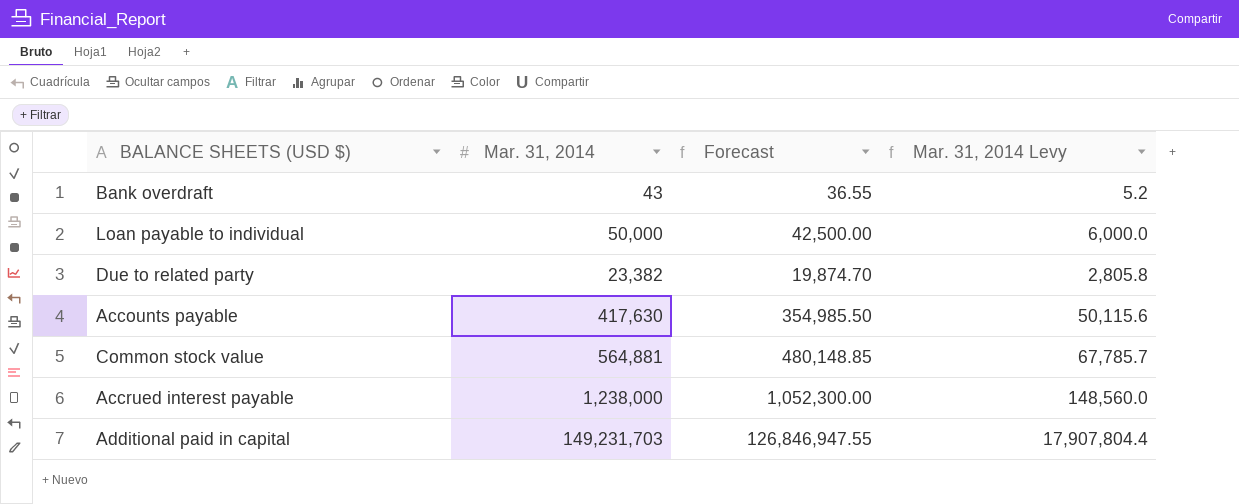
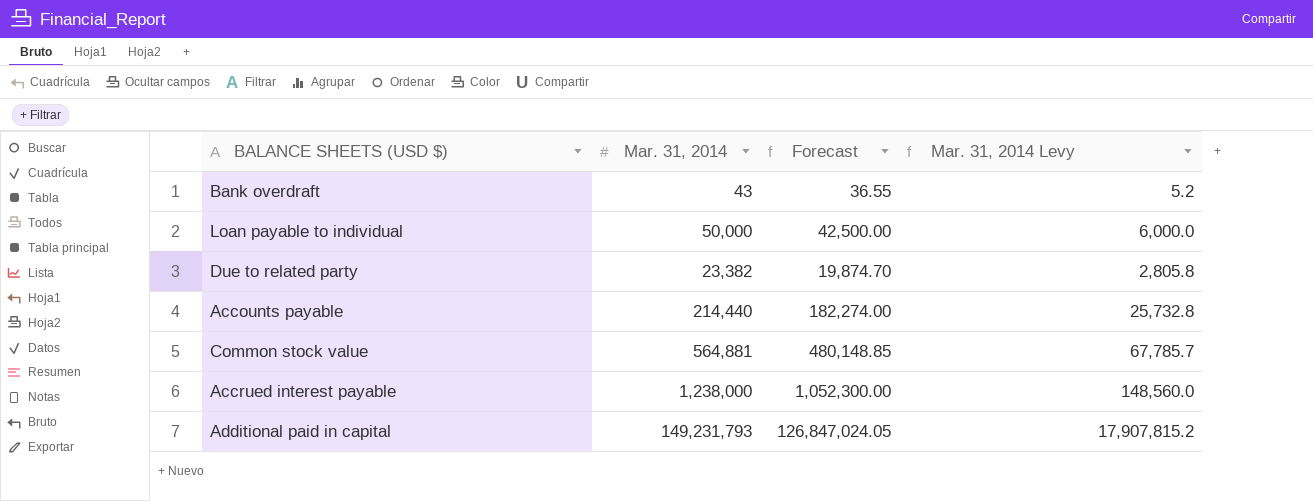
Accounts payable | Mar. 31, 2014: 417,630 -> 214,440
Accounts payable | Forecast: 354,985.50 -> 182,274.00
Accounts payable | Mar. 31, 2014 Levy: 50,115.6 -> 25,732.8
Additional paid in capital | Mar. 31, 2014: 149,231,703 -> 149,231,793
Additional paid in capital | Forecast: 126,846,947.55 -> 126,847,024.05
Additional paid in capital | Mar. 31, 2014 Levy: 17,907,804.4 -> 17,907,815.2

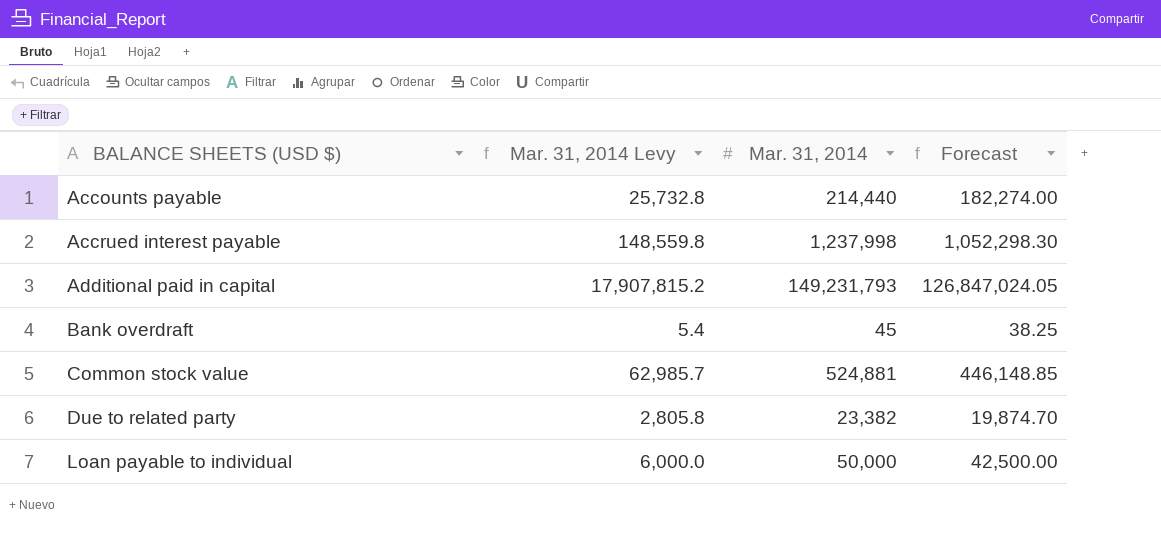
row order: none -> BALANCE SHEETS (USD $) ascending
column Mar. 31, 2014 Levy | position: 4 -> 2
Accrued interest payable | Mar. 31, 2014 Levy: 148,560.0 -> 148,559.8
Accrued interest payable | Mar. 31, 2014: 1,238,000 -> 1,237,998
Accrued interest payable | Forecast: 1,052,300.00 -> 1,052,298.30
Bank overdraft | Mar. 31, 2014 Levy: 5.2 -> 5.4
Bank overdraft | Mar. 31, 2014: 43 -> 45
Bank overdraft | Forecast: 36.55 -> 38.25
Common stock value | Mar. 31, 2014 Levy: 67,785.7 -> 62,985.7
Common stock value | Mar. 31, 2014: 564,881 -> 524,881
Common stock value | Forecast: 480,148.85 -> 446,148.85

